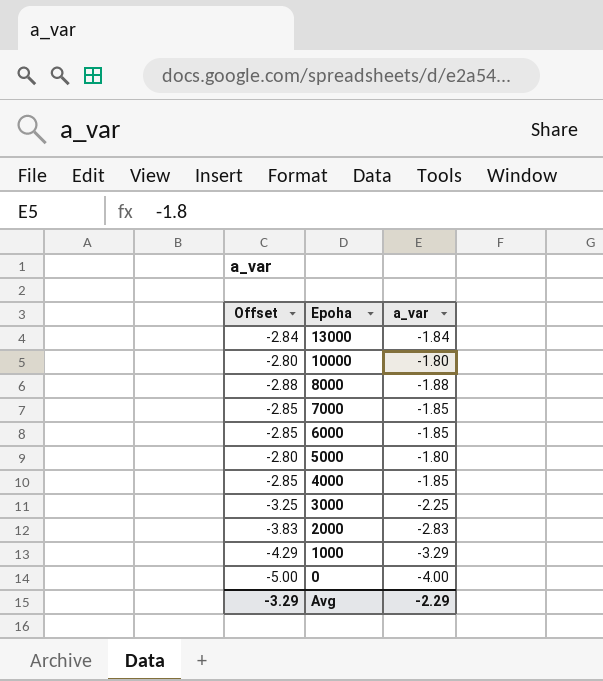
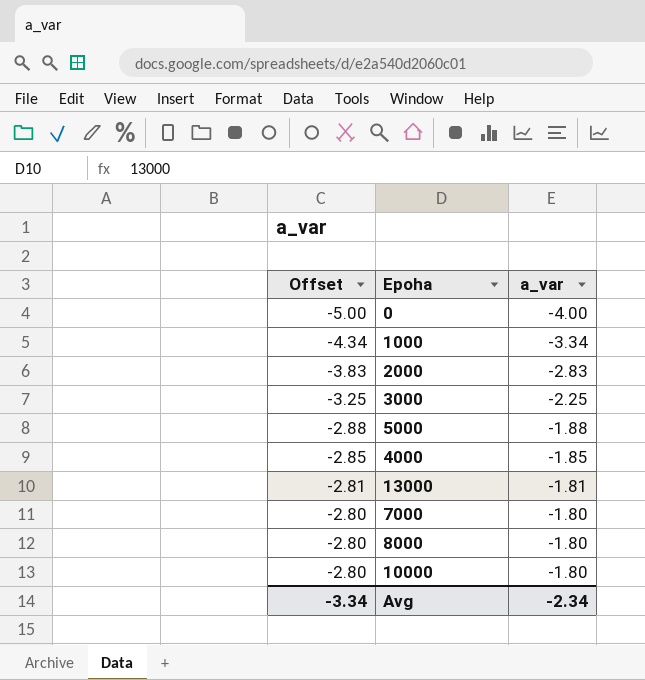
row order: Epoha descending -> Offset ascending
row 6000: -2.85 | -1.85 -> none
1000 | Offset: -4.29 -> -4.34
1000 | a_var: -3.29 -> -3.34
5000 | Offset: -2.80 -> -2.88
5000 | a_var: -1.80 -> -1.88
13000 | Offset: -2.84 -> -2.81
13000 | a_var: -1.84 -> -1.81
7000 | Offset: -2.85 -> -2.80
7000 | a_var: -1.85 -> -1.80
8000 | Offset: -2.88 -> -2.80
8000 | a_var: -1.88 -> -1.80
Avg | Offset: -3.29 -> -3.34
Avg | a_var: -2.29 -> -2.34

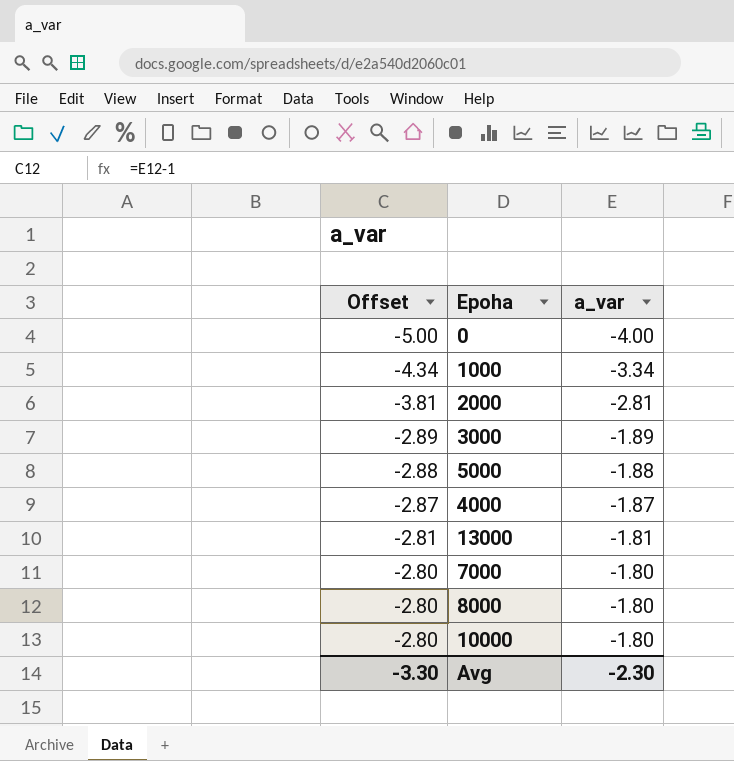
2000 | Offset: -3.83 -> -3.81
2000 | a_var: -2.83 -> -2.81
3000 | Offset: -3.25 -> -2.89
3000 | a_var: -2.25 -> -1.89
4000 | Offset: -2.85 -> -2.87
4000 | a_var: -1.85 -> -1.87
Avg | Offset: -3.34 -> -3.30
Avg | a_var: -2.34 -> -2.30

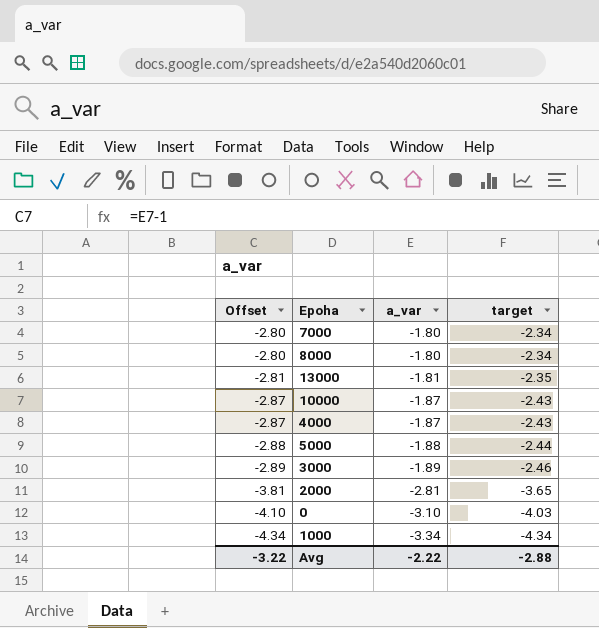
row order: Offset ascending -> Offset descending
column target | formula: none -> [a_var] * 1.3
10000 | Offset: -2.80 -> -2.87
10000 | a_var: -1.80 -> -1.87
0 | Offset: -5.00 -> -4.10
0 | a_var: -4.00 -> -3.10
Avg | Offset: -3.30 -> -3.22
Avg | a_var: -2.30 -> -2.22

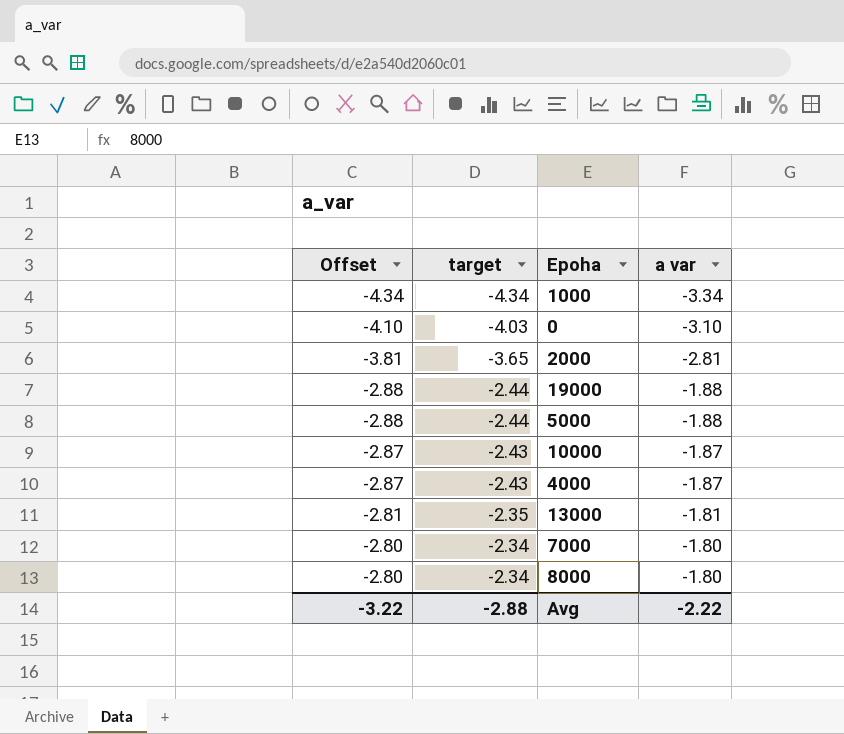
row order: Offset descending -> Offset ascending
column target | position: 4 -> 2
column name: a_var -> a var
row 3000: -2.89 | -1.89 | -2.46 -> none
row 19000: none -> -2.88 | -2.44 | -1.88

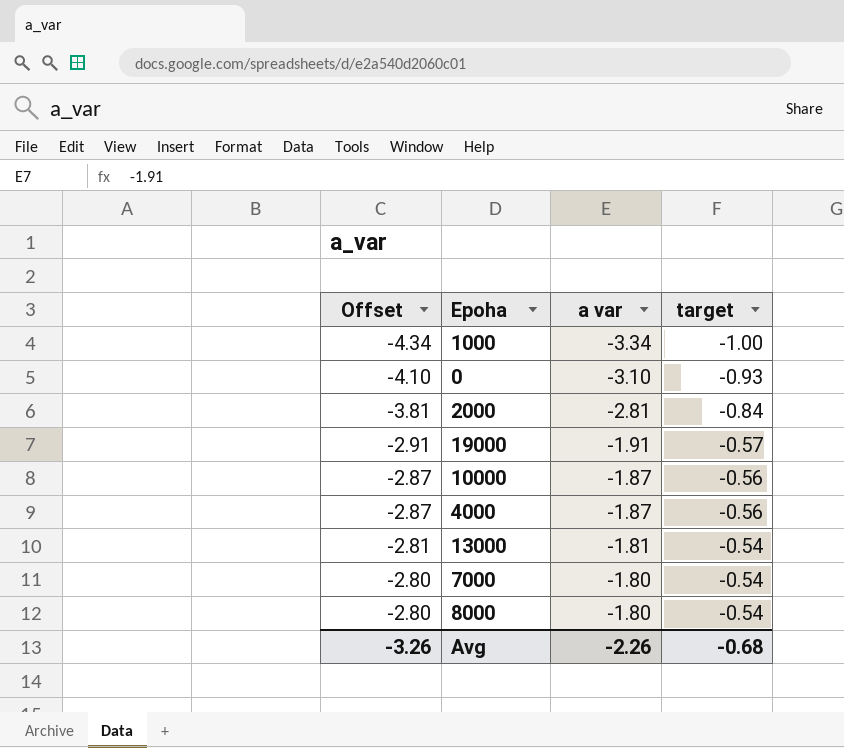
column target | formula: [a var] * 1.3 -> [a var] * 0.3
column target | position: 2 -> 4
row 5000: -2.88 | -2.44 | -1.88 -> none
19000 | Offset: -2.88 -> -2.91
19000 | a var: -1.88 -> -1.91
Avg | Offset: -3.22 -> -3.26
Avg | a var: -2.22 -> -2.26
Avg | target: -2.88 -> -0.68

